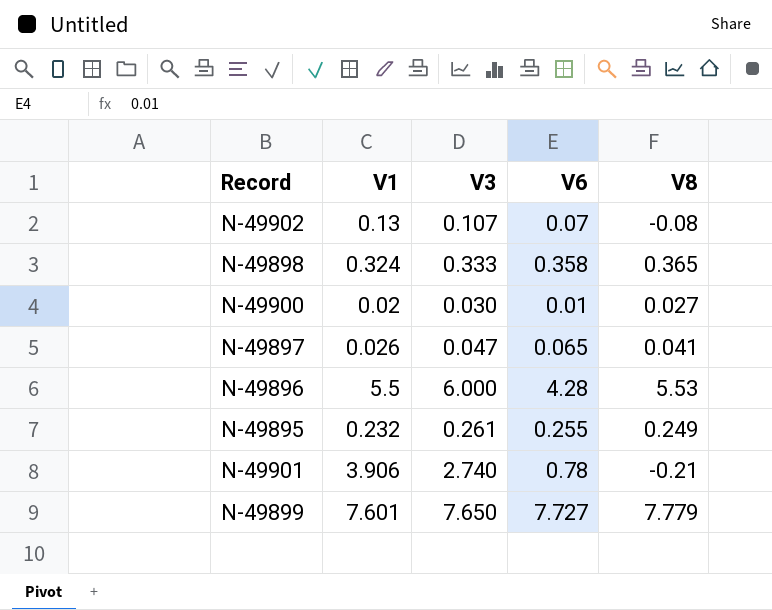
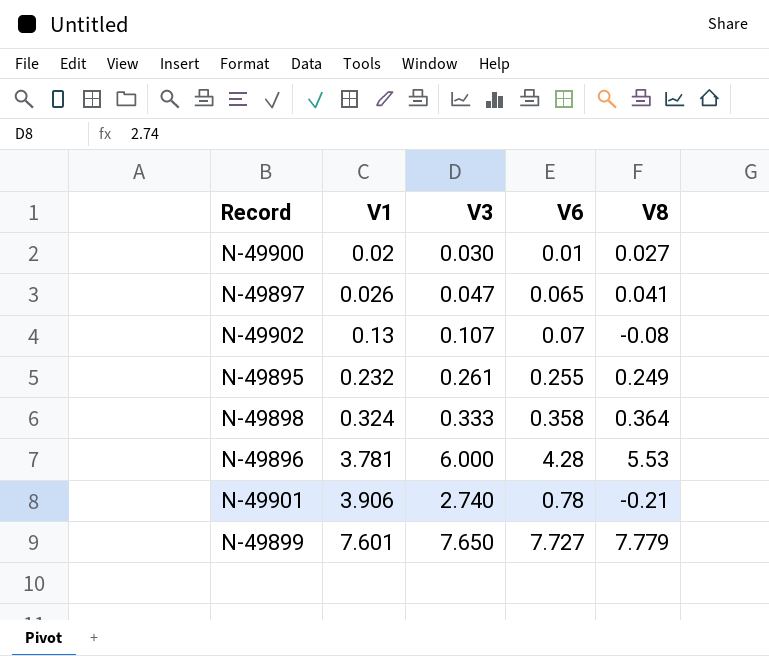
row order: none -> V1 ascending
N-49898 | V8: 0.365 -> 0.364
N-49896 | V1: 5.5 -> 3.781

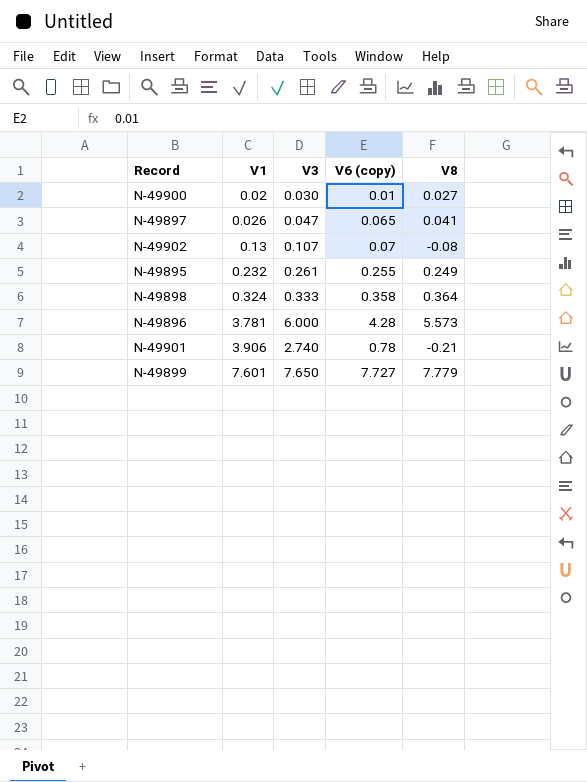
column name: V6 -> V6 (copy)
N-49896 | V8: 5.53 -> 5.573

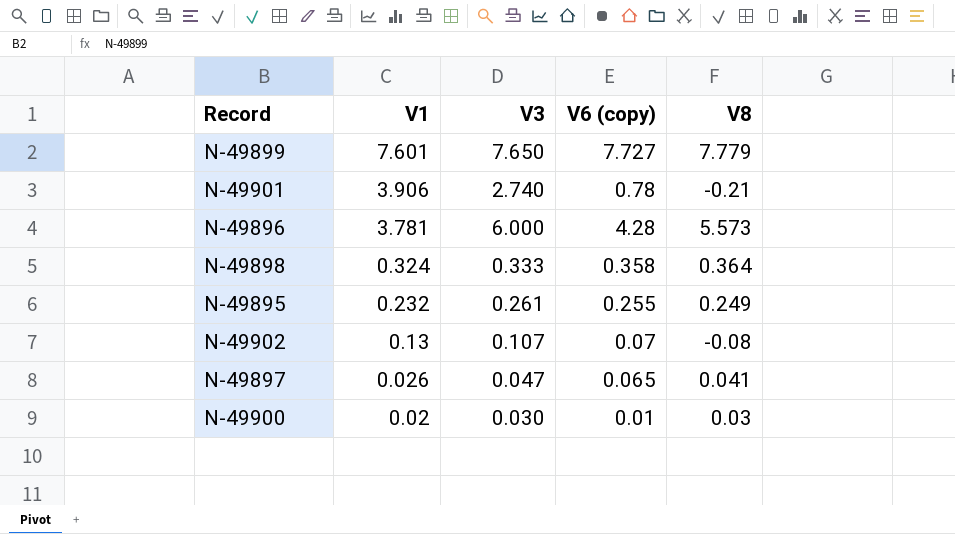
row order: V1 ascending -> V1 descending
N-49900 | V8: 0.027 -> 0.03

